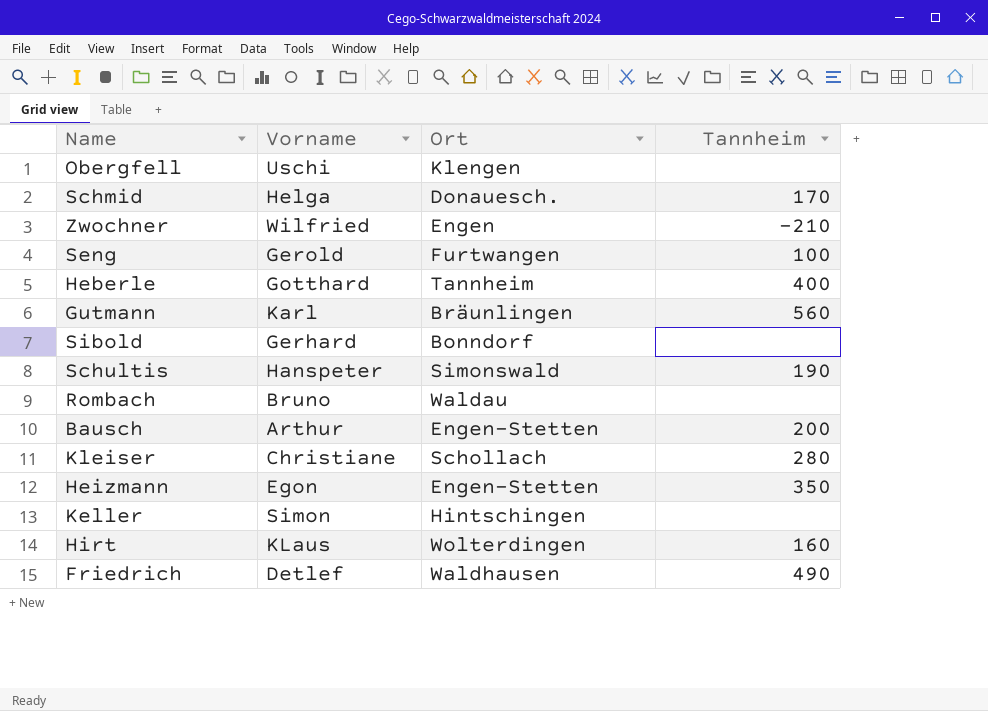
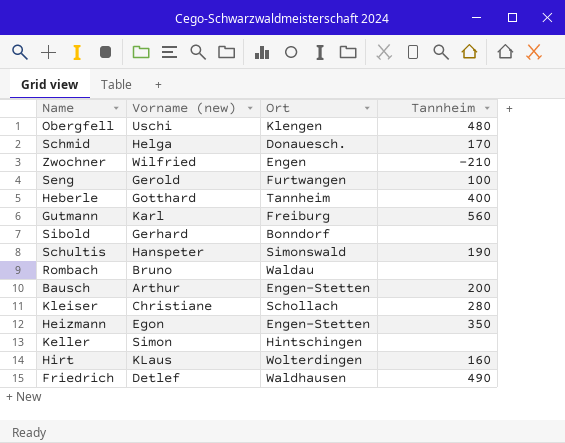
column name: Vorname -> Vorname (new)
Obergfell | Tannheim: none -> 480
Gutmann | Ort: Bräunlingen -> Freiburg

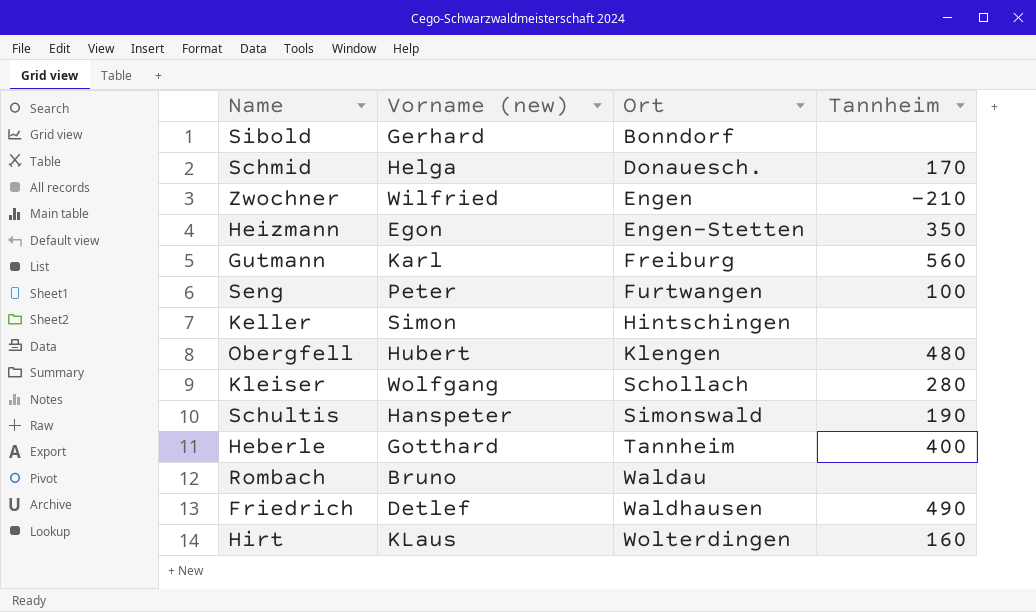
row order: none -> Ort ascending
row Bausch: Arthur | Engen-Stetten | 200 -> none
Seng | Vorname (new): Gerold -> Peter
Obergfell | Vorname (new): Uschi -> Hubert
Kleiser | Vorname (new): Christiane -> Wolfgang

